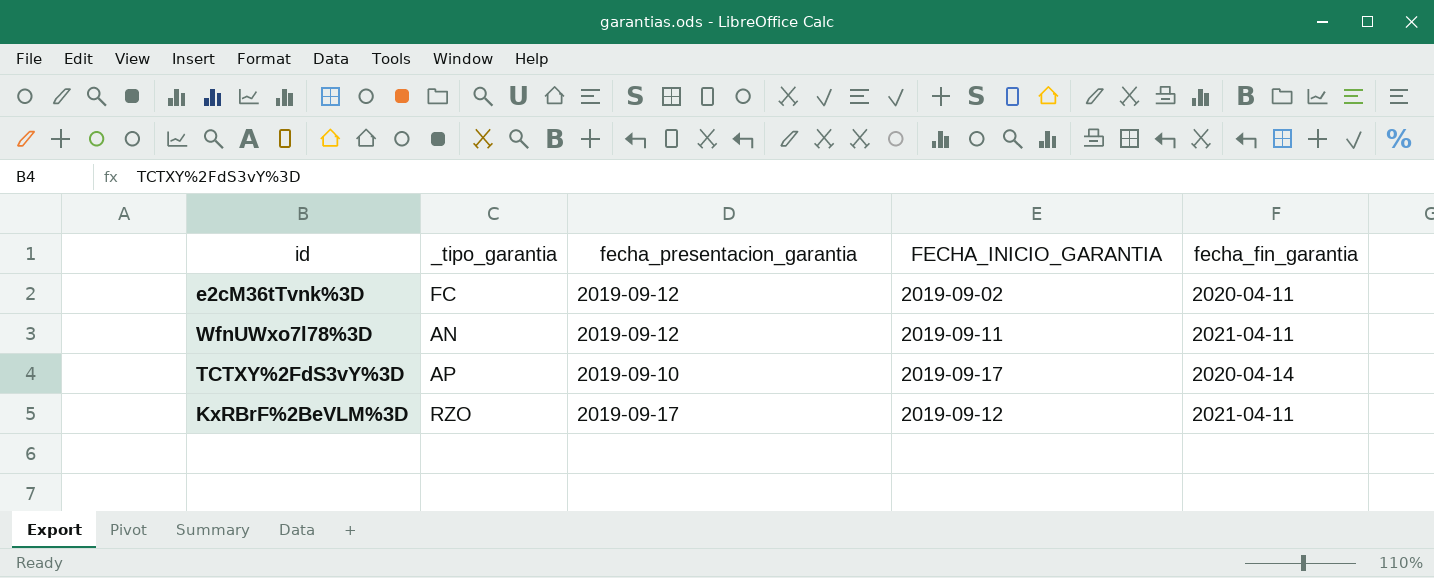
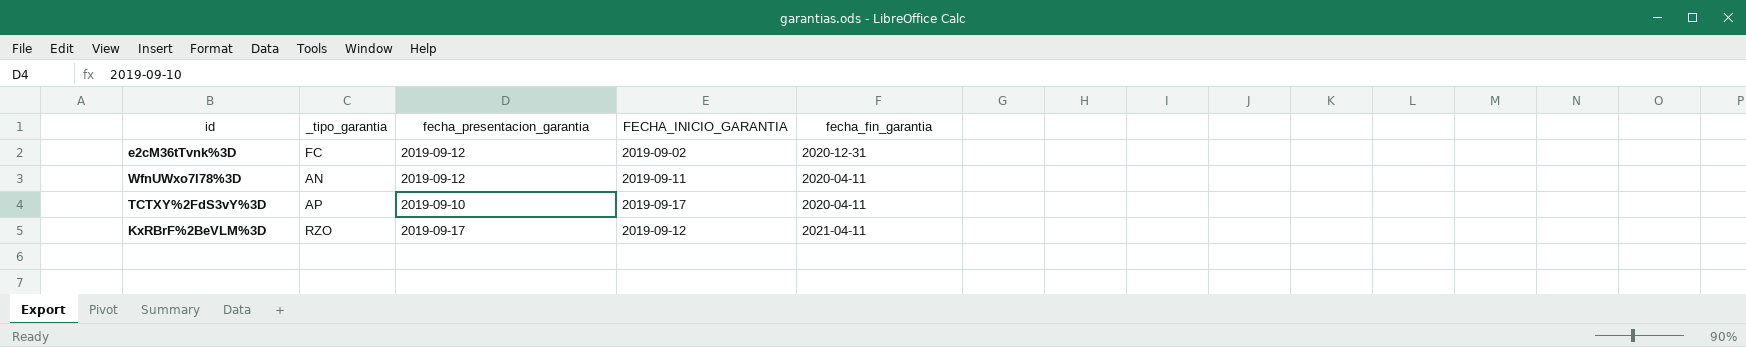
e2cM36tTvnk%3D | fecha_fin_garantia: 2020-04-11 -> 2020-12-31
WfnUWxo7l78%3D | fecha_fin_garantia: 2021-04-11 -> 2020-04-11
TCTXY%2FdS3vY%3D | fecha_fin_garantia: 2020-04-14 -> 2020-04-11

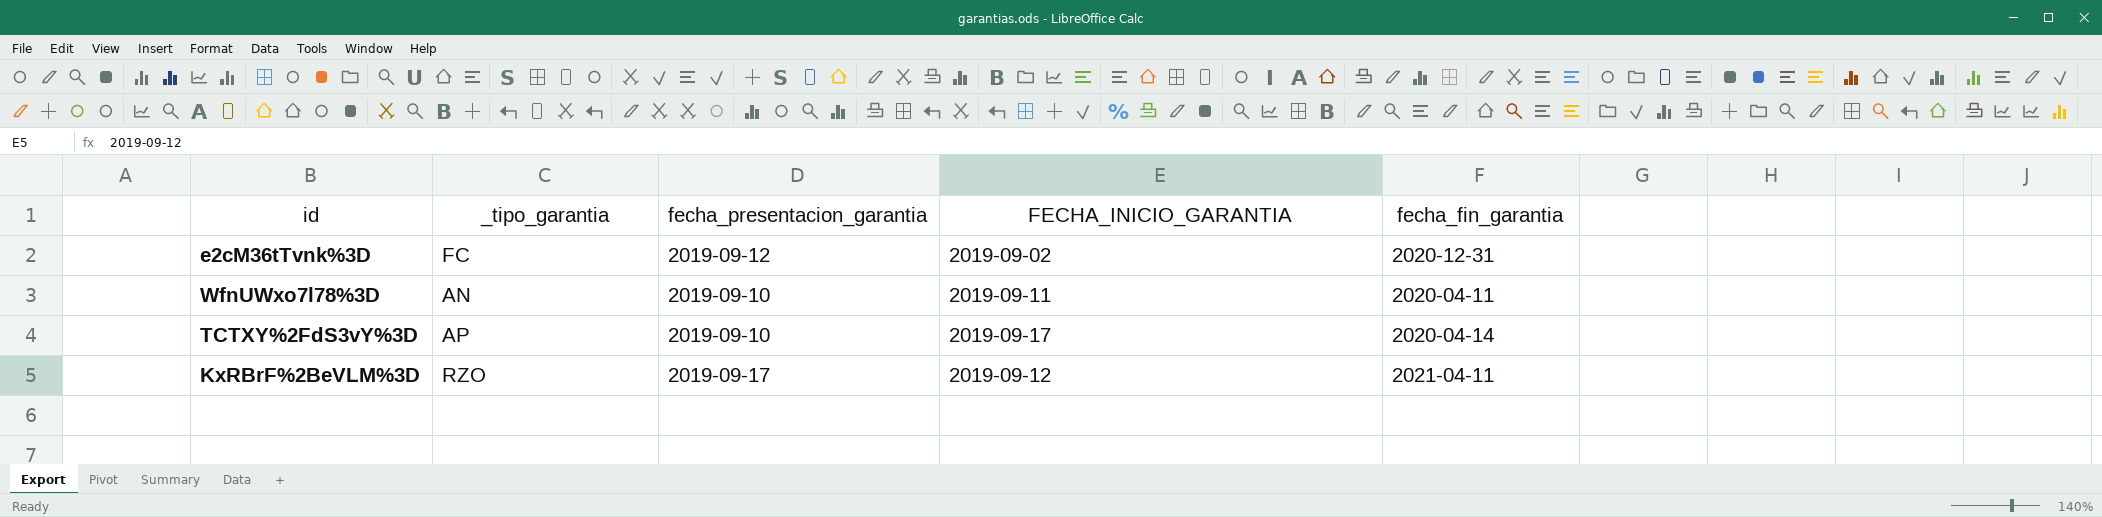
WfnUWxo7l78%3D | fecha_presentacion_garantia: 2019-09-12 -> 2019-09-10
TCTXY%2FdS3vY%3D | fecha_fin_garantia: 2020-04-11 -> 2020-04-14

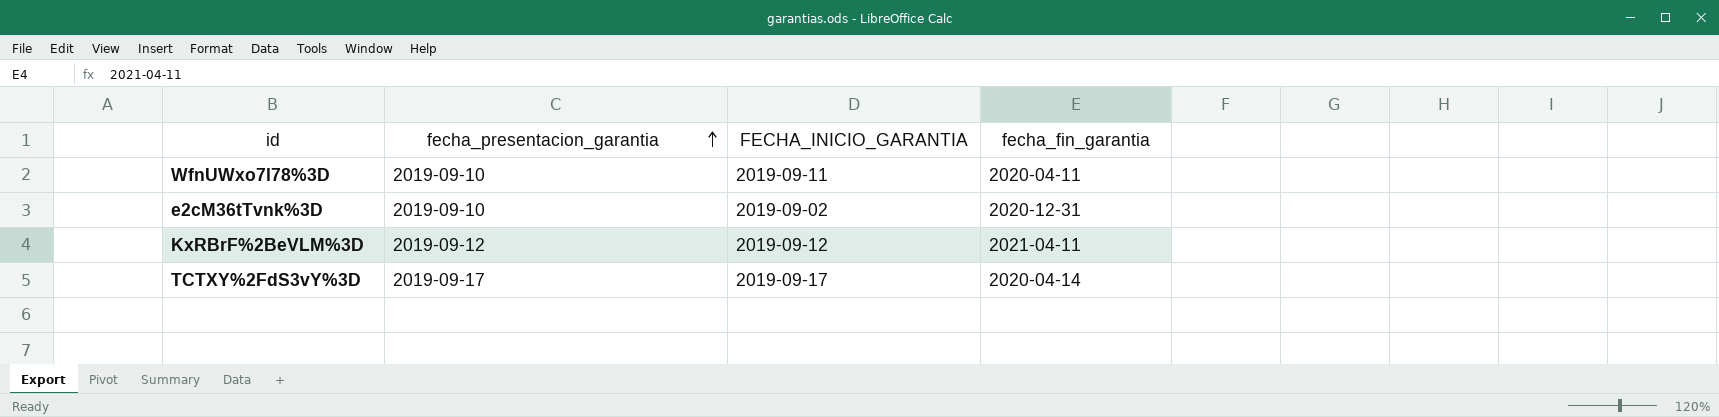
row order: none -> fecha_presentacion_garantia ascending
column _tipo_garantia | position: 2 -> none
e2cM36tTvnk%3D | fecha_presentacion_garantia: 2019-09-12 -> 2019-09-10
KxRBrF%2BeVLM%3D | fecha_presentacion_garantia: 2019-09-17 -> 2019-09-12
TCTXY%2FdS3vY%3D | fecha_presentacion_garantia: 2019-09-10 -> 2019-09-17

